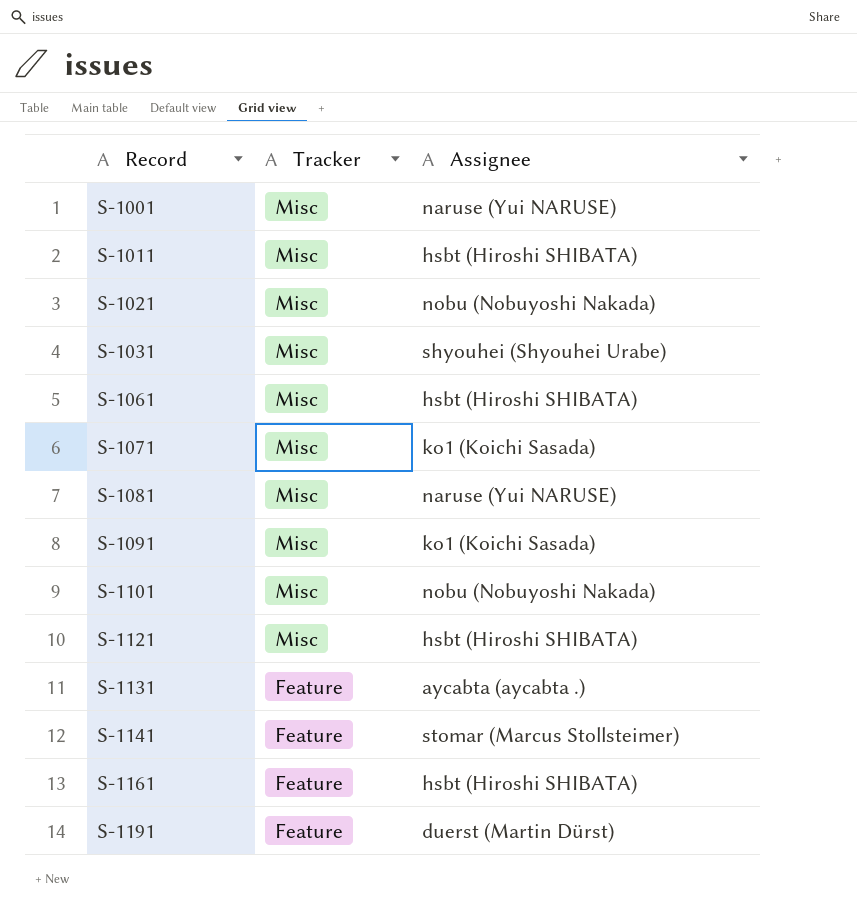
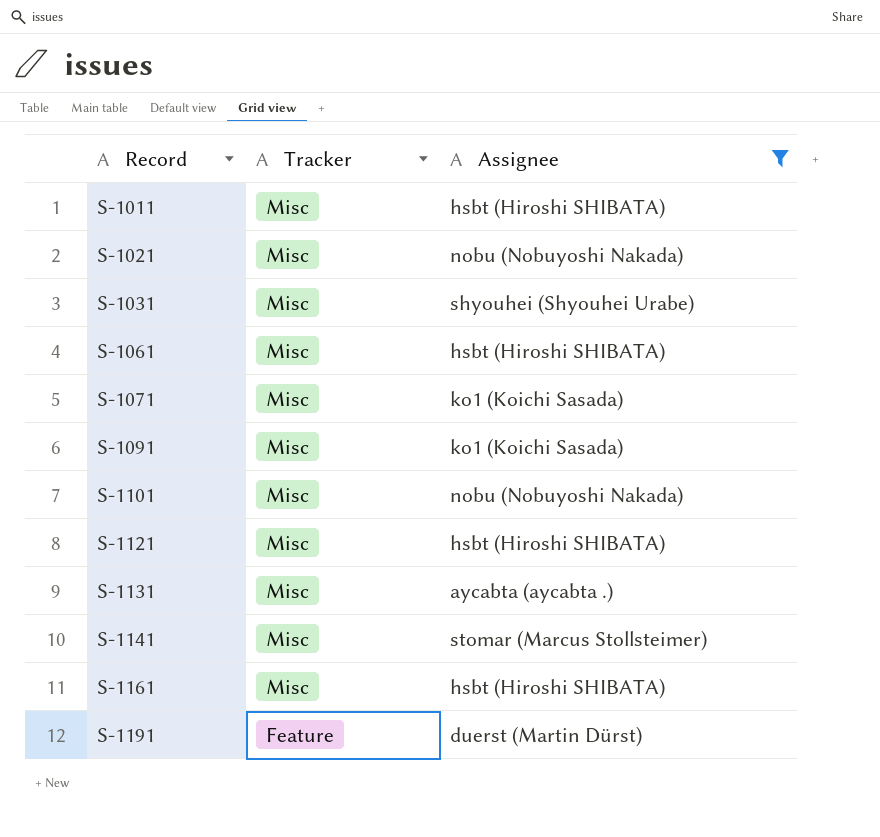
filter: none -> Assignee != naruse (Yui NARUSE)
S-1131 | Tracker: Feature -> Misc
S-1141 | Tracker: Feature -> Misc
S-1161 | Tracker: Feature -> Misc

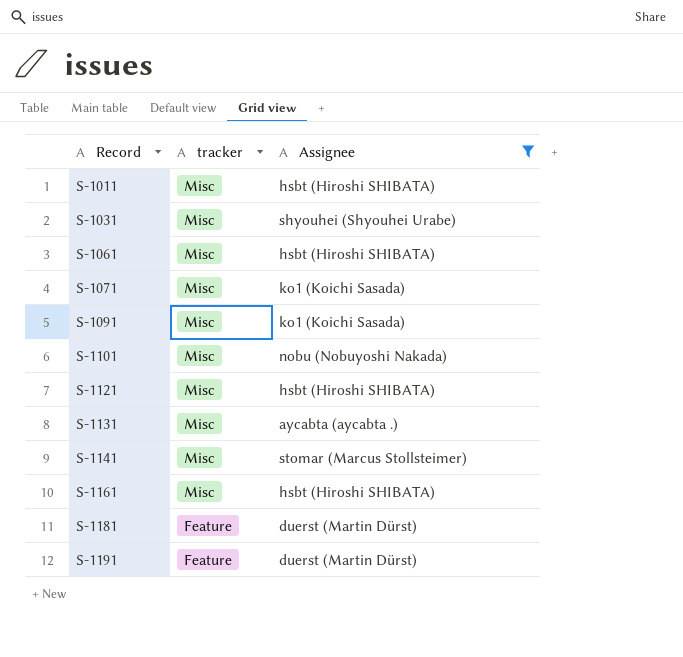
column name: Tracker -> tracker
row S-1021: Misc | nobu (Nobuyoshi Nakada) -> none
row S-1181: none -> Feature | duerst (Martin Dürst)

